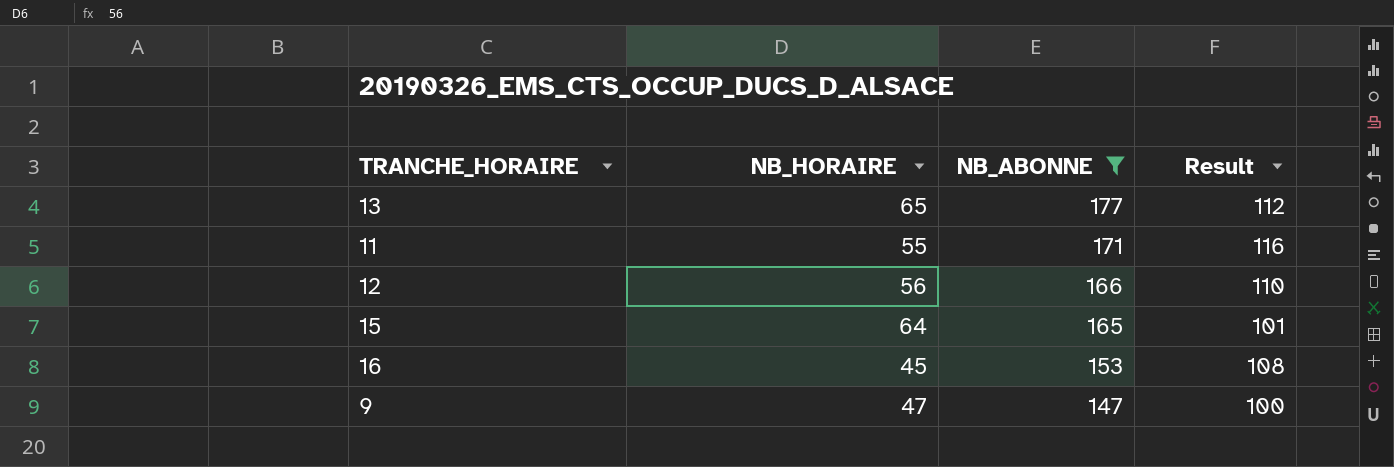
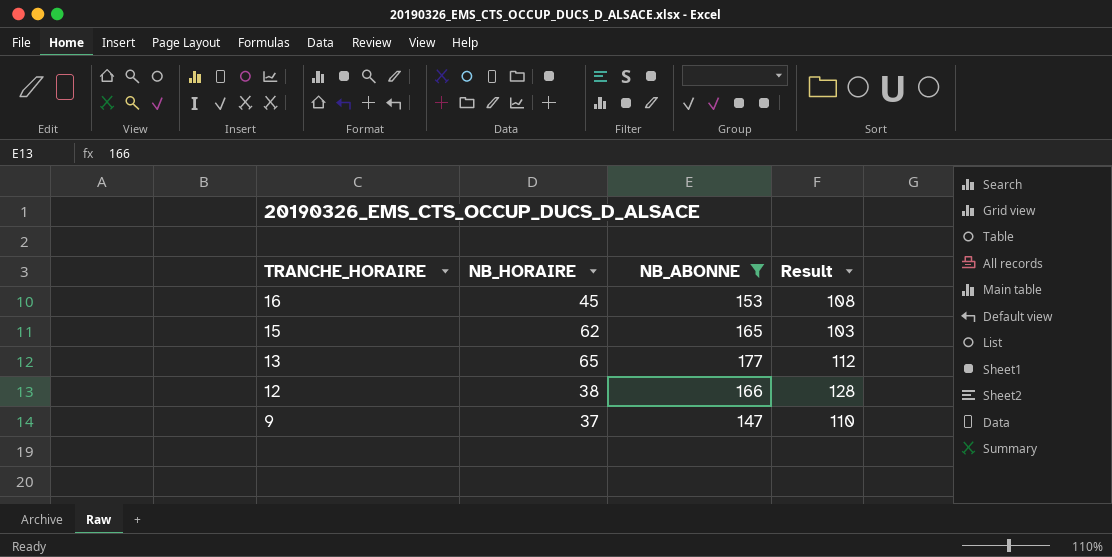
row order: NB_ABONNE descending -> TRANCHE_HORAIRE descending
row 11: 55 | 171 | 116 -> none
15 | NB_HORAIRE: 64 -> 62
15 | Result: 101 -> 103
12 | NB_HORAIRE: 56 -> 38
12 | Result: 110 -> 128
9 | NB_HORAIRE: 47 -> 37
9 | Result: 100 -> 110

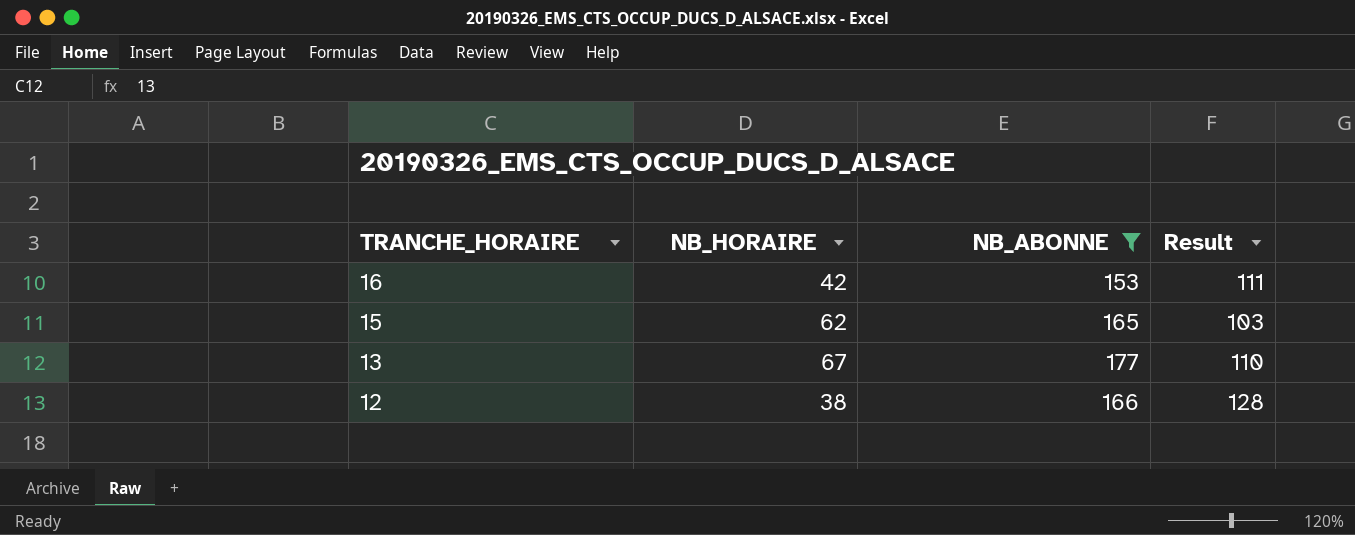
row 9: 37 | 147 | 110 -> none
16 | NB_HORAIRE: 45 -> 42
16 | Result: 108 -> 111
13 | NB_HORAIRE: 65 -> 67
13 | Result: 112 -> 110

